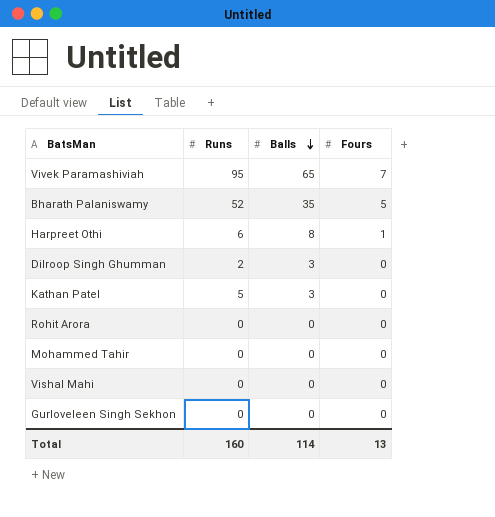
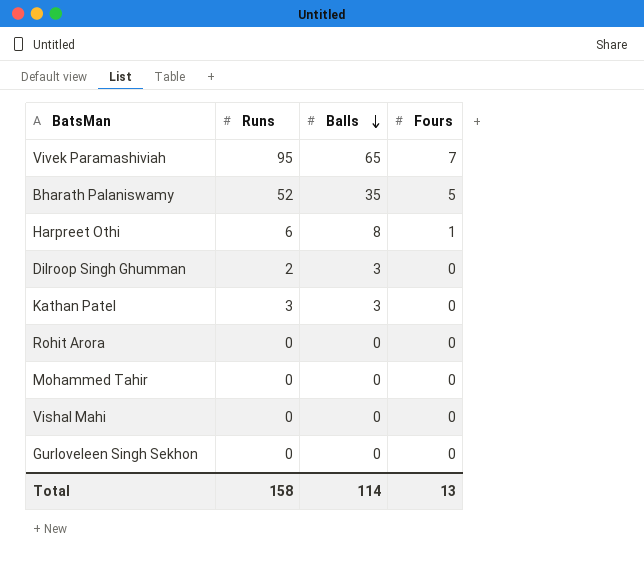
Kathan Patel | Runs: 5 -> 3
Total | Runs: 160 -> 158

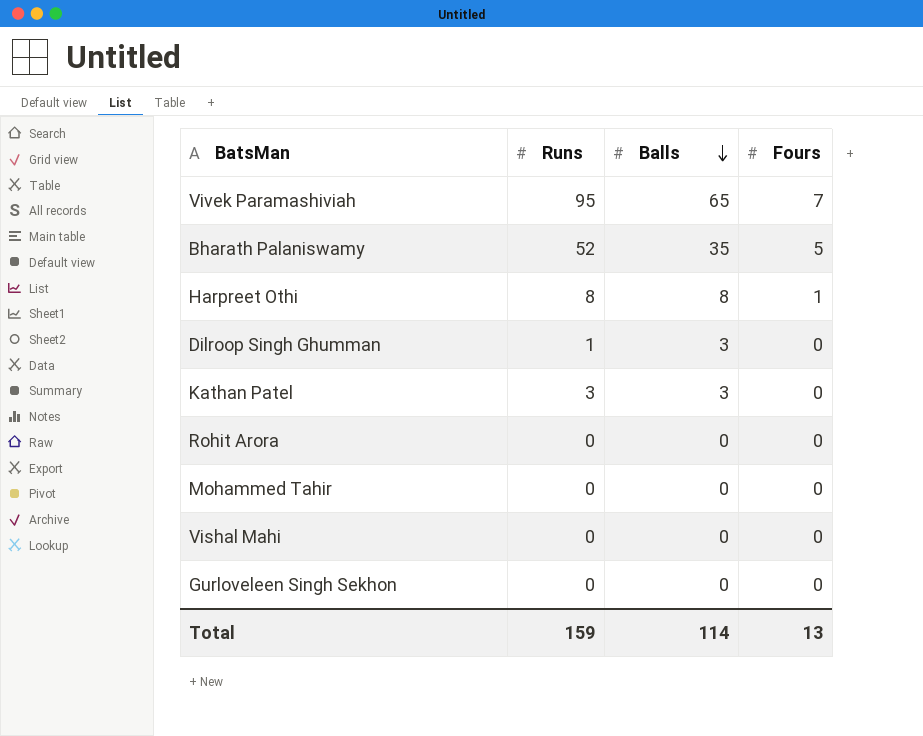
Harpreet Othi | Runs: 6 -> 8
Dilroop Singh Ghumman | Runs: 2 -> 1
Total | Runs: 158 -> 159

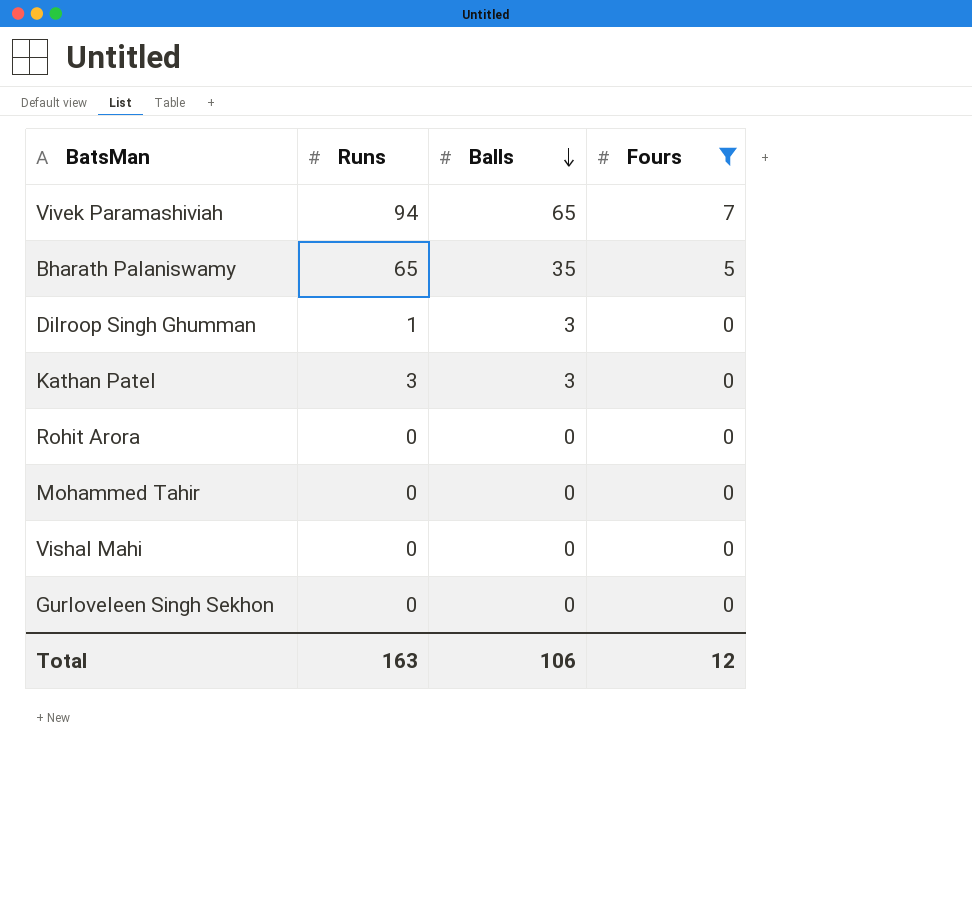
filter: none -> Fours != 1
Vivek Paramashiviah | Runs: 95 -> 94
Bharath Palaniswamy | Runs: 52 -> 65
Total | Runs: 159 -> 163
Total | Balls: 114 -> 106
Total | Fours: 13 -> 12

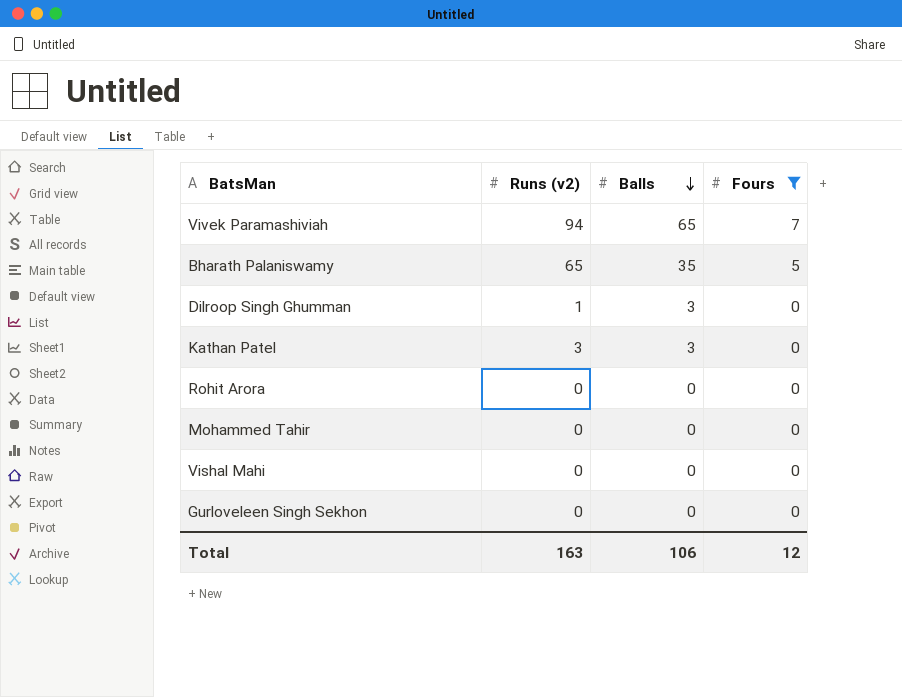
column name: Runs -> Runs (v2)

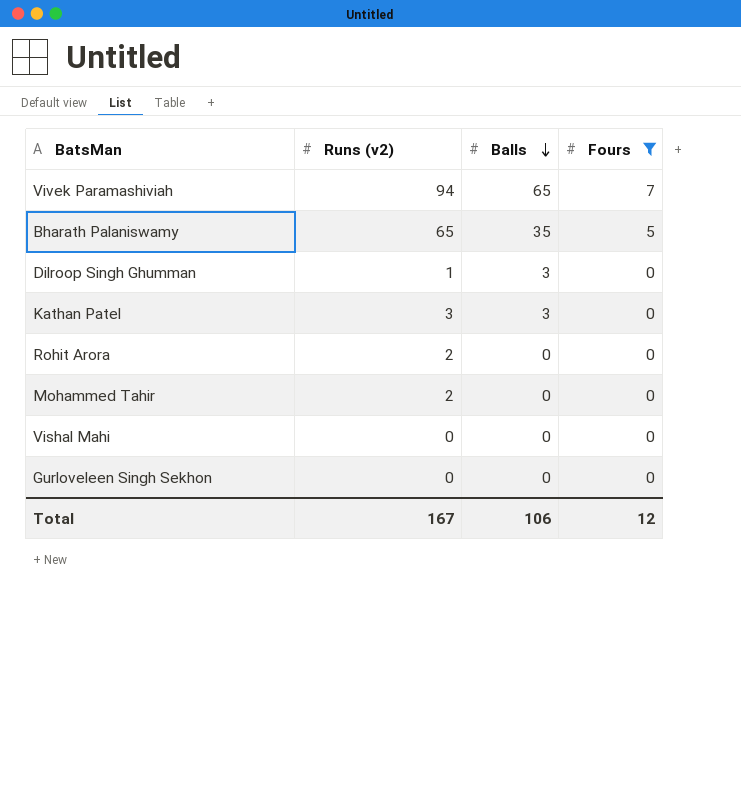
Rohit Arora | Runs (v2): 0 -> 2
Mohammed Tahir | Runs (v2): 0 -> 2
Total | Runs (v2): 163 -> 167

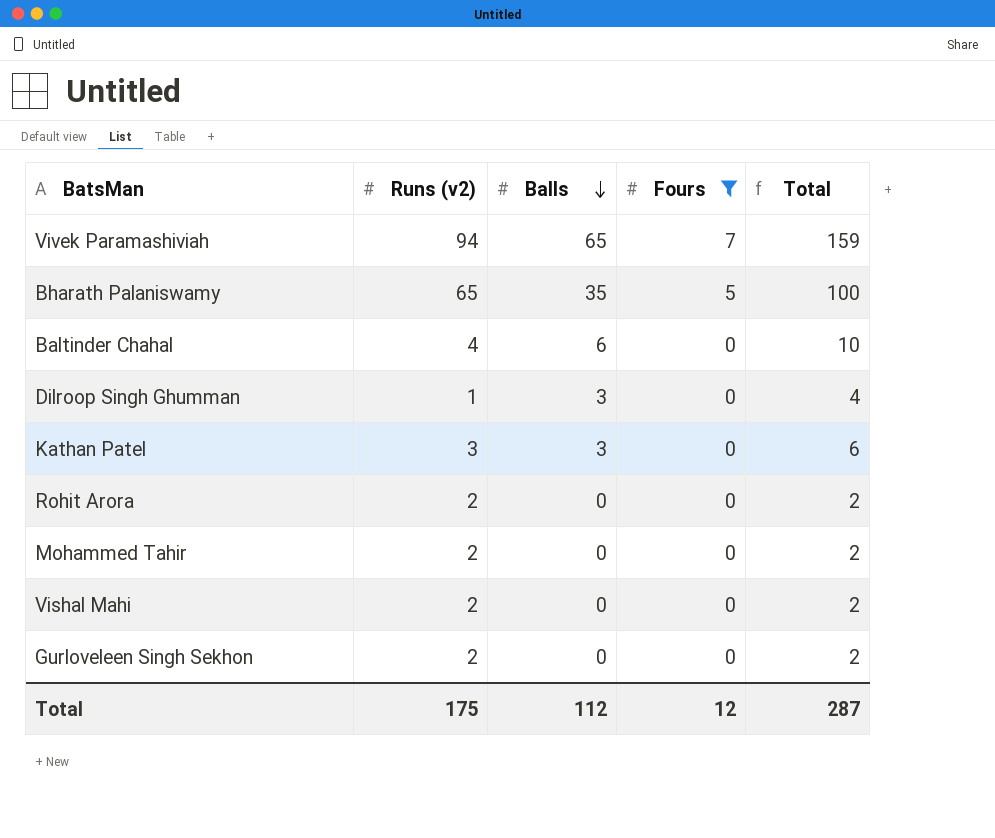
column Total | formula: none -> [Runs (v2)] + [Balls]
row Baltinder Chahal: none -> 4 | 6 | 0 | 10
Vishal Mahi | Runs (v2): 0 -> 2
Gurloveleen Singh Sekhon | Runs (v2): 0 -> 2
Total | Runs (v2): 167 -> 175
Total | Balls: 106 -> 112

